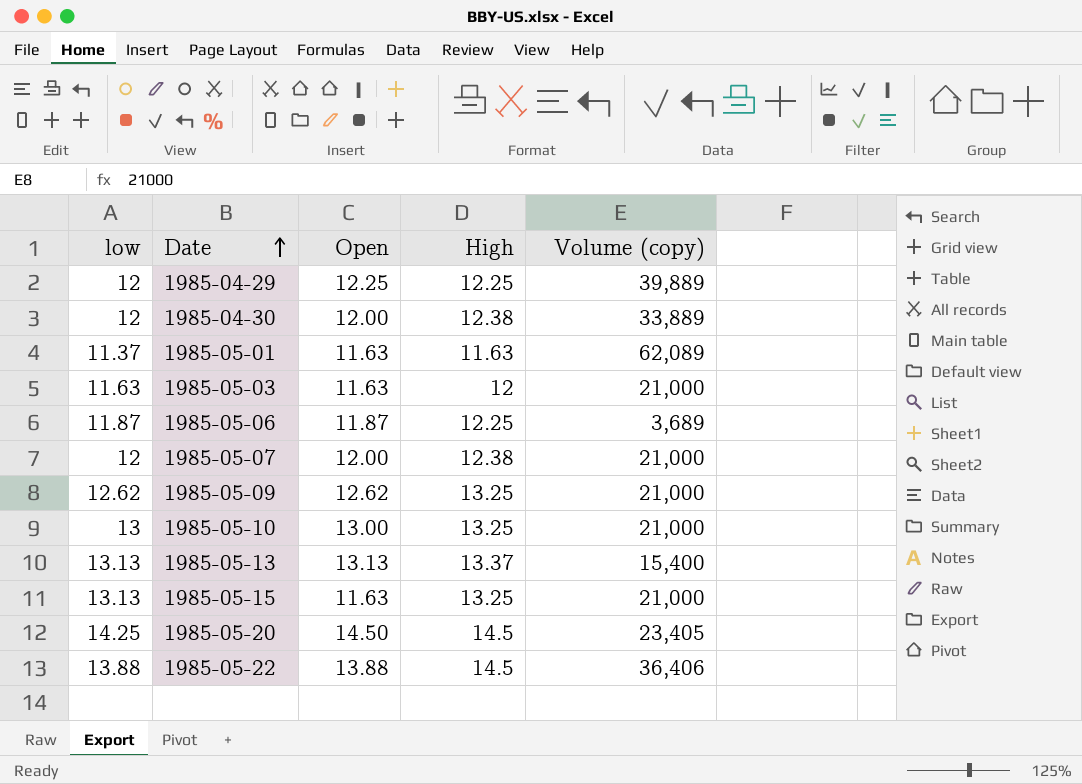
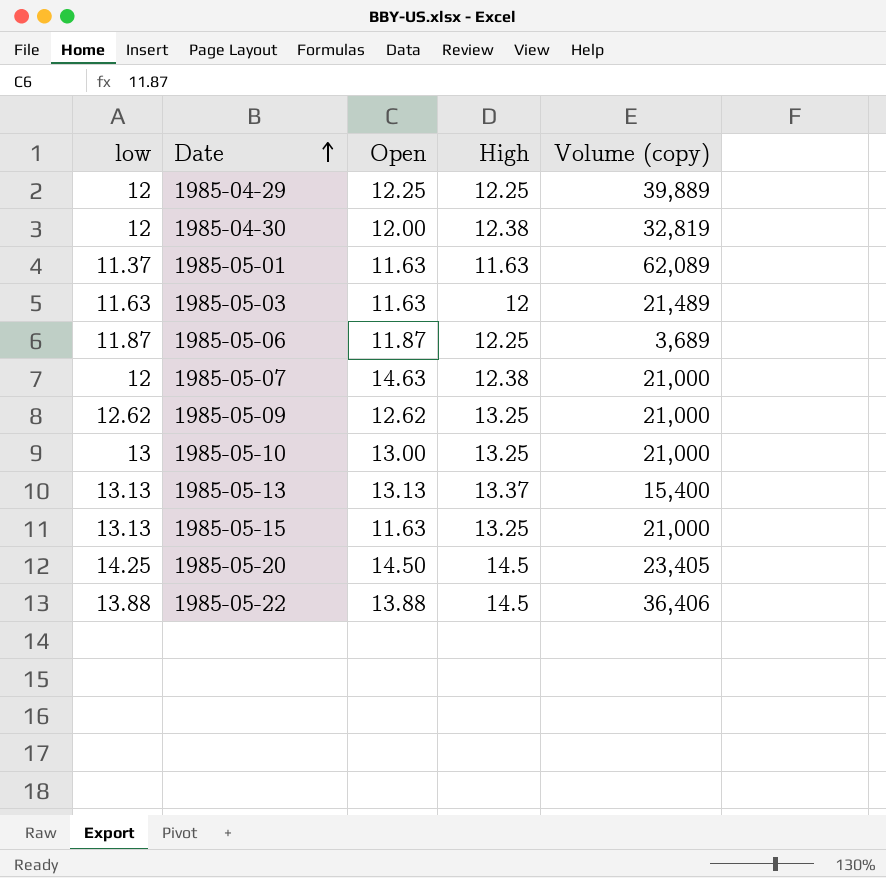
1985-04-30 | Volume (copy): 33,889 -> 32,819
1985-05-03 | Volume (copy): 21,000 -> 21,489
1985-05-07 | Open: 12.00 -> 14.63

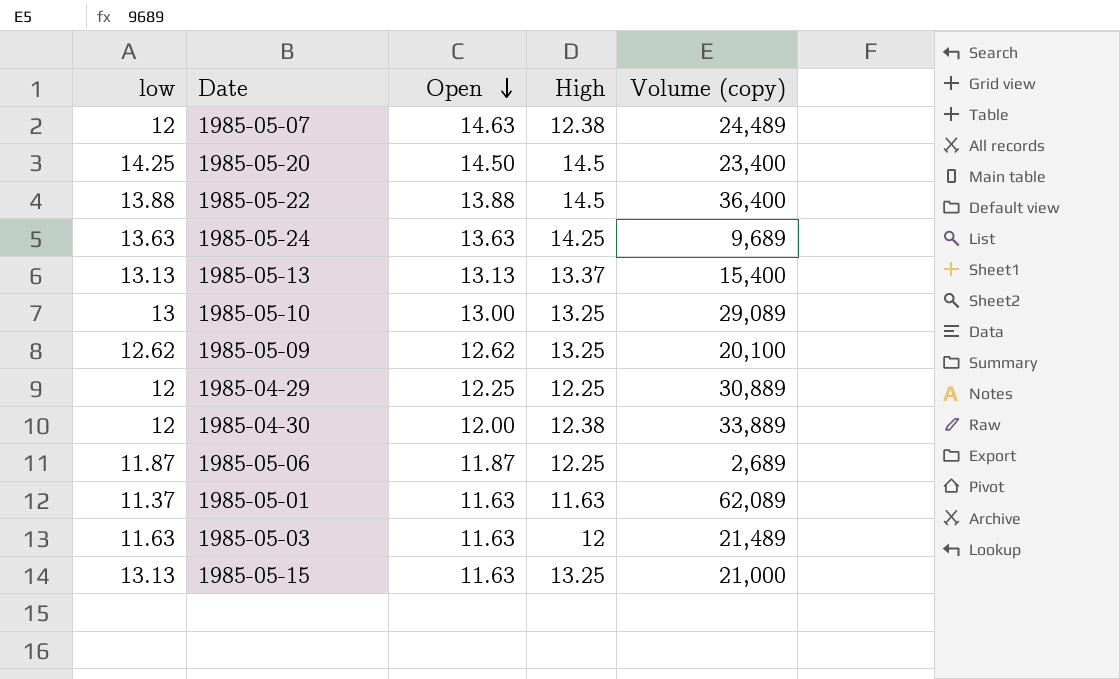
row order: Date ascending -> Open descending
1985-05-07 | Volume (copy): 21,000 -> 24,489
1985-05-20 | Volume (copy): 23,405 -> 23,400
1985-05-22 | Volume (copy): 36,406 -> 36,400
row 1985-05-24: none -> 13.63 | 13.63 | 14.25 | 9,689
1985-05-10 | Volume (copy): 21,000 -> 29,089
1985-05-09 | Volume (copy): 21,000 -> 20,100
1985-04-29 | Volume (copy): 39,889 -> 30,889
1985-04-30 | Volume (copy): 32,819 -> 33,889
1985-05-06 | Volume (copy): 3,689 -> 2,689

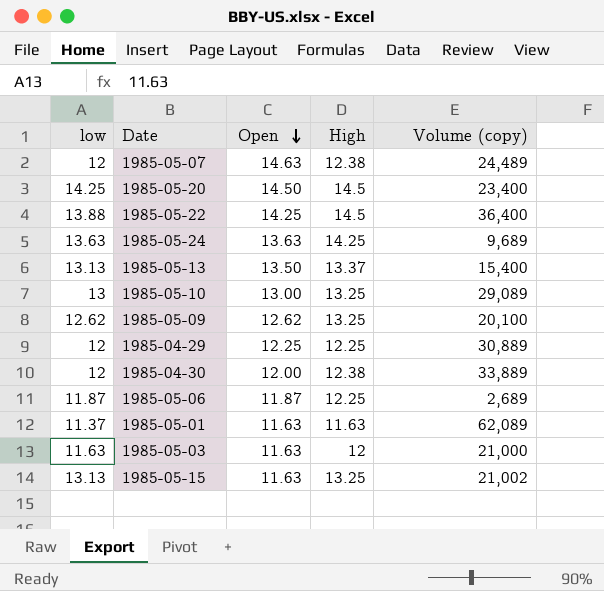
1985-05-22 | Open: 13.88 -> 14.25
1985-05-13 | Open: 13.13 -> 13.50
1985-05-03 | Volume (copy): 21,489 -> 21,000
1985-05-15 | Volume (copy): 21,000 -> 21,002

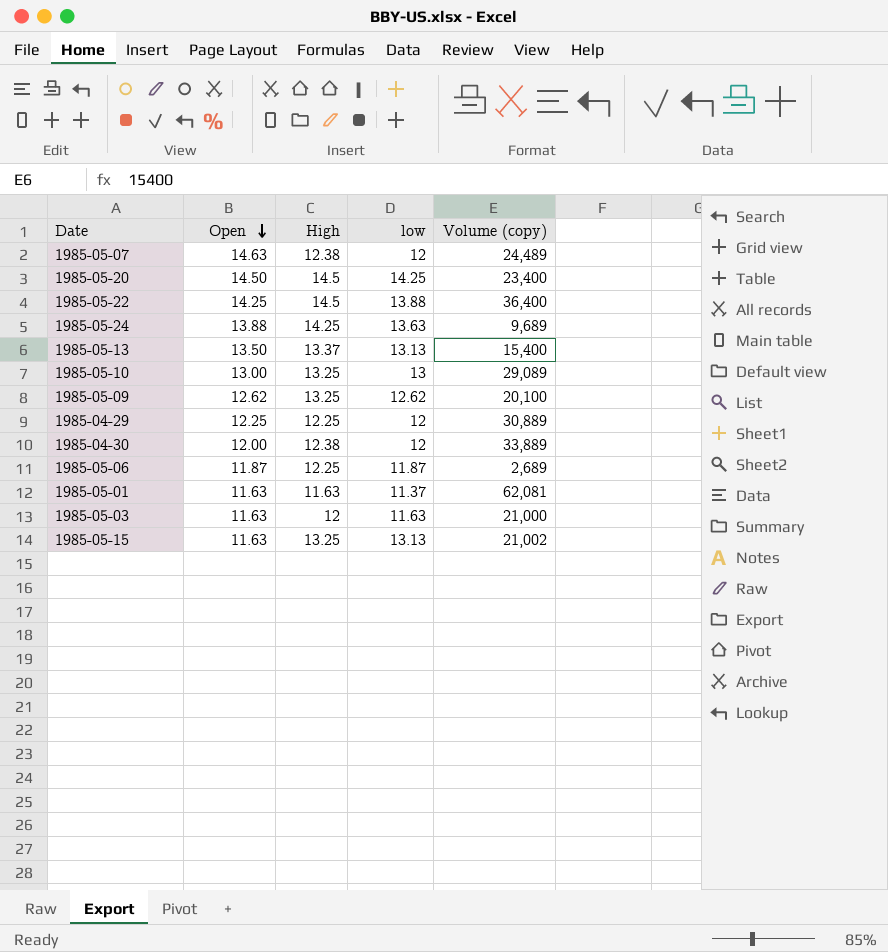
column low | position: 1 -> 4
1985-05-24 | Open: 13.63 -> 13.88
1985-05-01 | Volume (copy): 62,089 -> 62,081

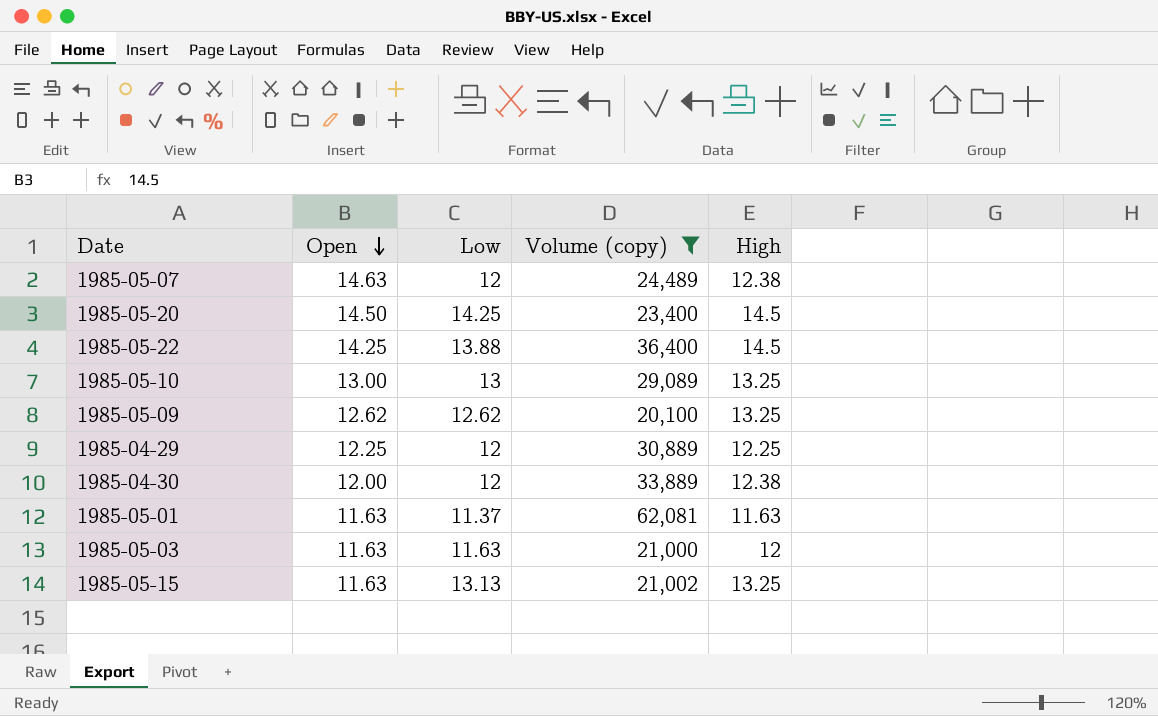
filter: none -> Volume (copy) >= 20,100
column name: low -> Low
column High | position: 3 -> 5

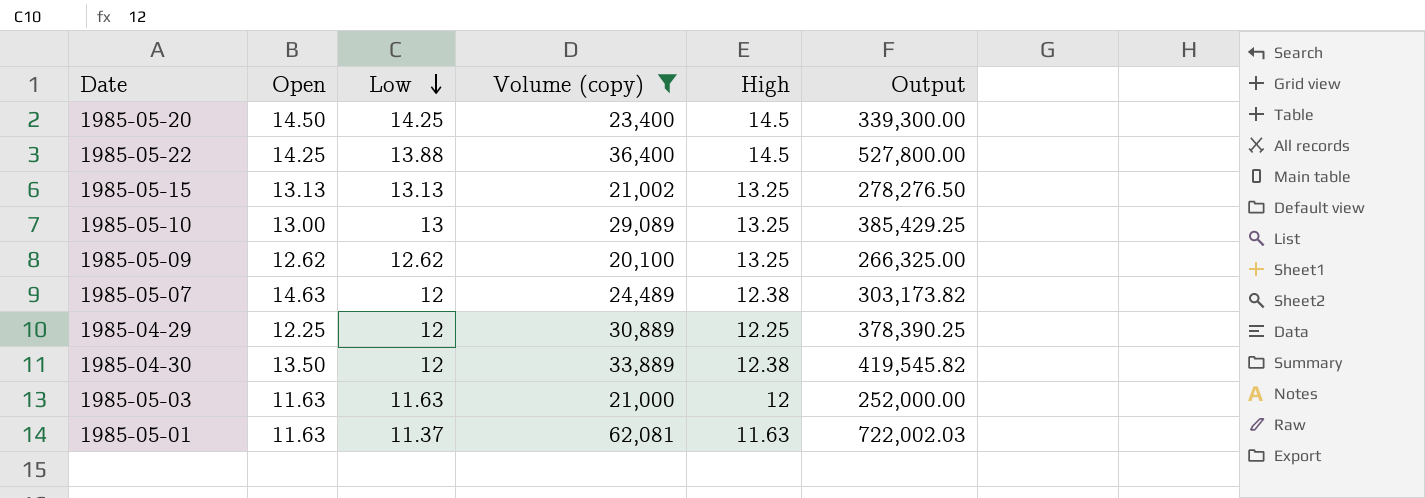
row order: Open descending -> Low descending
column Output | formula: none -> [Volume (copy)] * [High]
1985-05-15 | Open: 11.63 -> 13.13
1985-04-30 | Open: 12.00 -> 13.50

